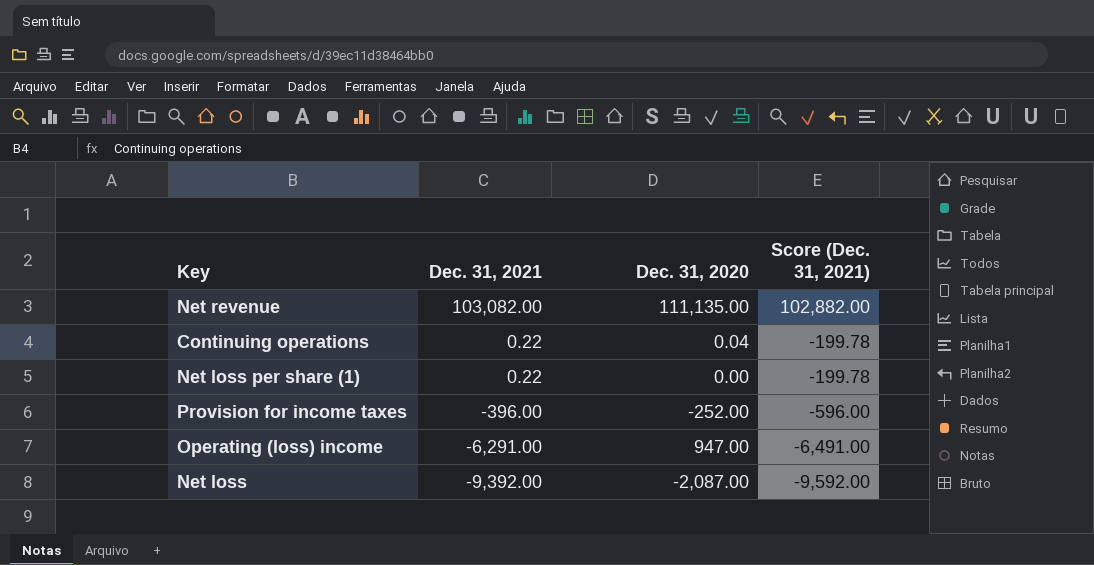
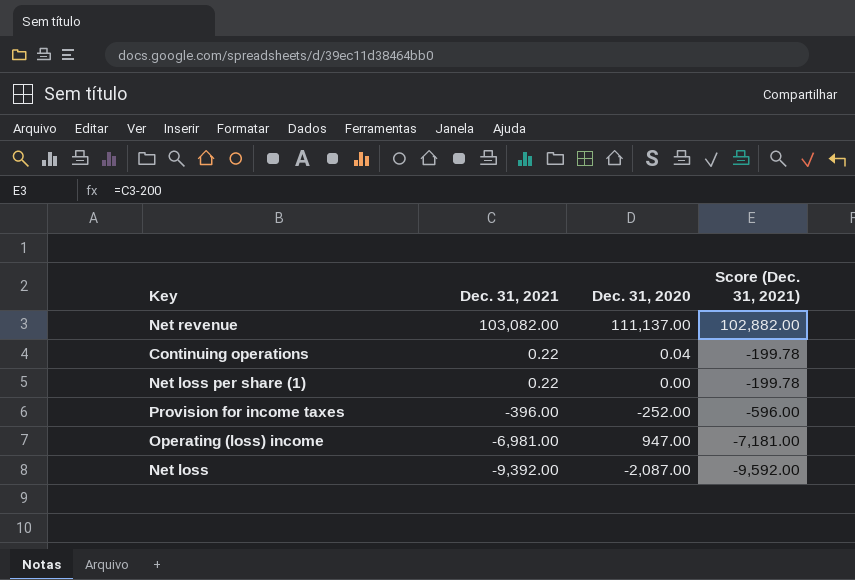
Net revenue | Dec. 31, 2020: 111,135.00 -> 111,137.00
Operating (loss) income | Dec. 31, 2021: -6,291.00 -> -6,981.00
Operating (loss) income | Score (Dec. 31, 2021): -6,491.00 -> -7,181.00

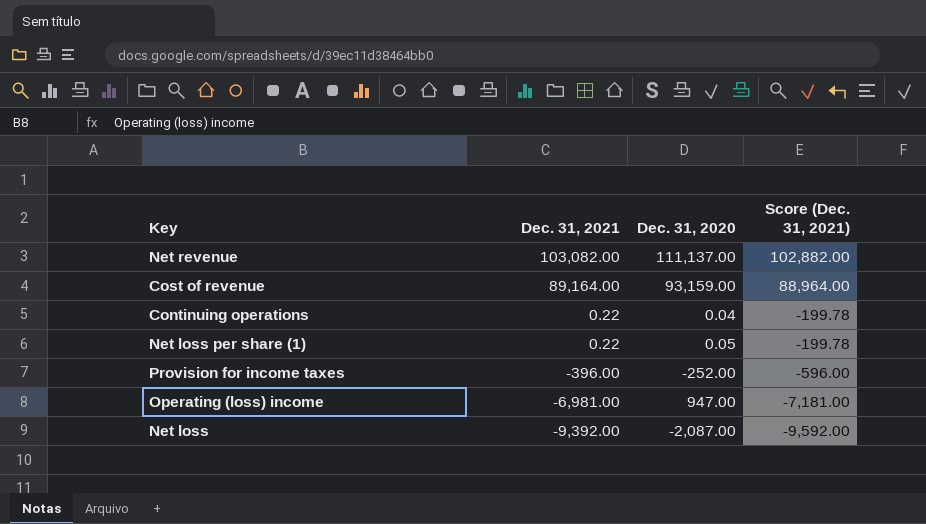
row Cost of revenue: none -> 89,164.00 | 93,159.00 | 88,964.00
Net loss per share (1) | Dec. 31, 2020: 0.00 -> 0.05

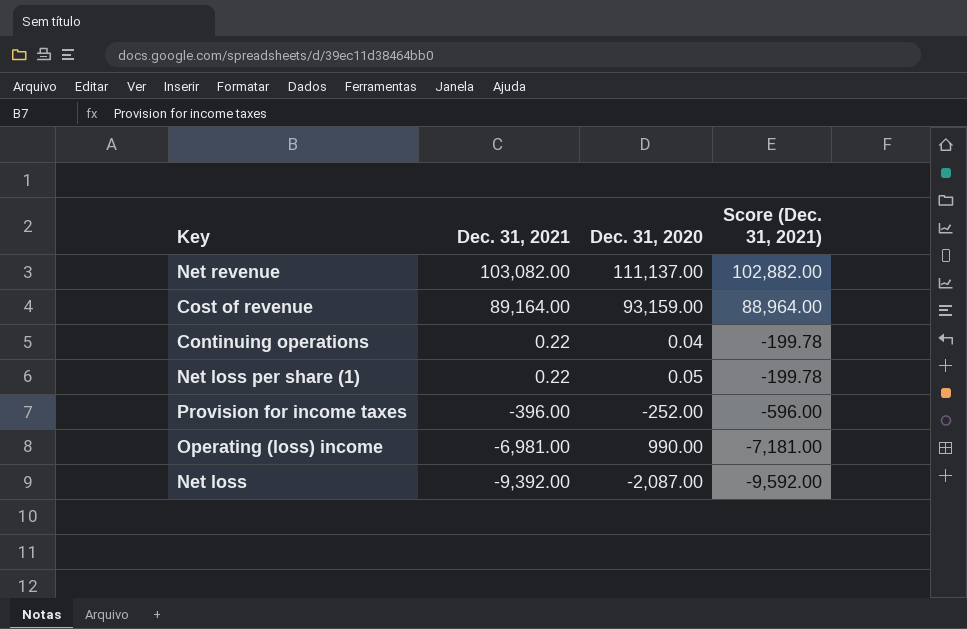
Operating (loss) income | Dec. 31, 2020: 947.00 -> 990.00

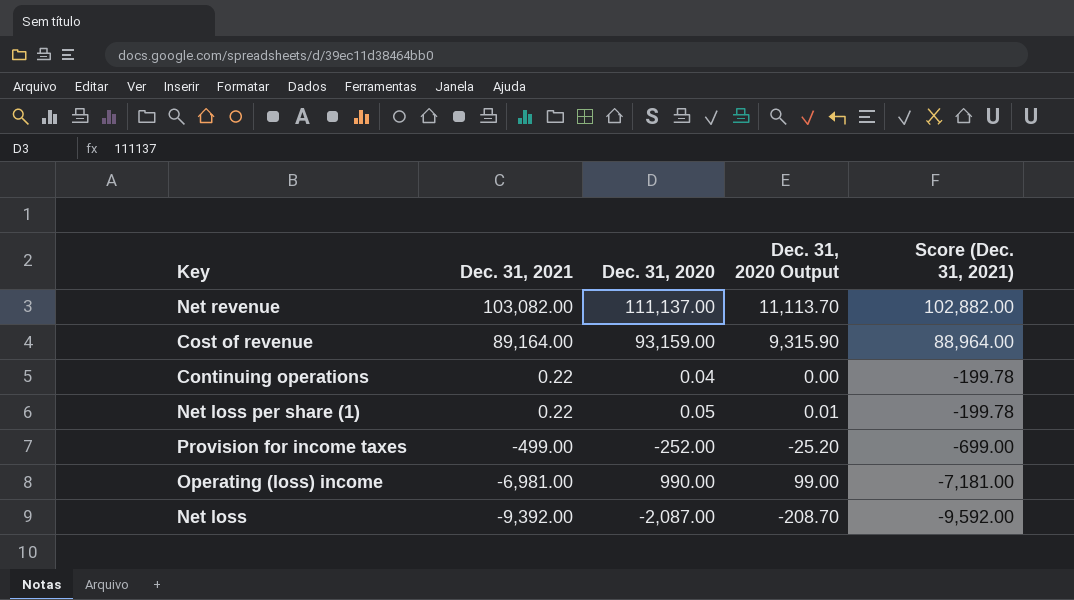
column Dec. 31, 2020 Output | formula: none -> [Dec. 31, 2020] * 0.1
Provision for income taxes | Dec. 31, 2021: -396.00 -> -499.00
Provision for income taxes | Score (Dec. 31, 2021): -596.00 -> -699.00

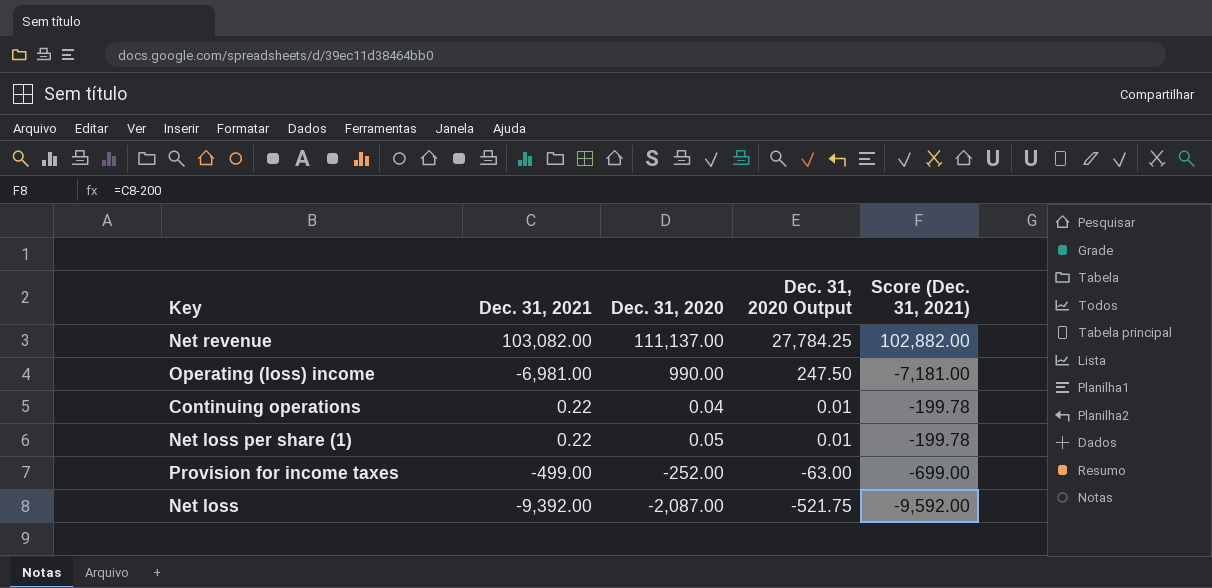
row order: Dec. 31, 2021 descending -> Dec. 31, 2020 Output descending
column Dec. 31, 2020 Output | formula: [Dec. 31, 2020] * 0.1 -> [Dec. 31, 2020] * 0.25
row Cost of revenue: 89,164.00 | 93,159.00 | 9,315.90 | 88,964.00 -> none

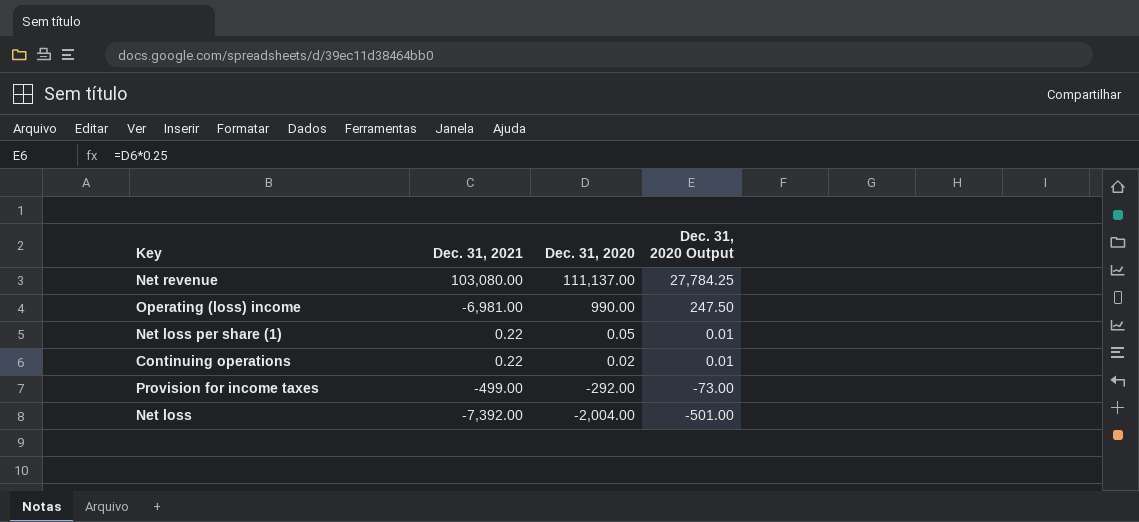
row order: Dec. 31, 2020 Output descending -> Dec. 31, 2020 descending
column Score (Dec. 31, 2021) | formula: [Dec. 31, 2021] - 200 -> none
Net revenue | Dec. 31, 2021: 103,082.00 -> 103,080.00
Continuing operations | Dec. 31, 2020: 0.04 -> 0.02
Provision for income taxes | Dec. 31, 2020: -252.00 -> -292.00
Provision for income taxes | Dec. 31, 2020 Output: -63.00 -> -73.00
Net loss | Dec. 31, 2021: -9,392.00 -> -7,392.00
Net loss | Dec. 31, 2020: -2,087.00 -> -2,004.00
Net loss | Dec. 31, 2020 Output: -521.75 -> -501.00

